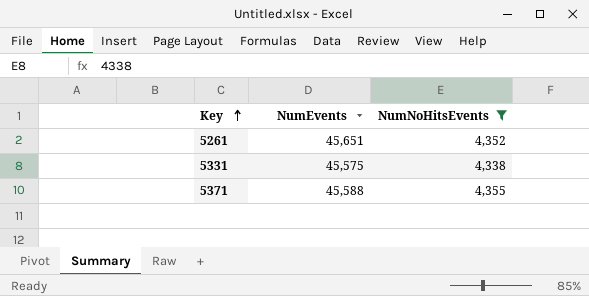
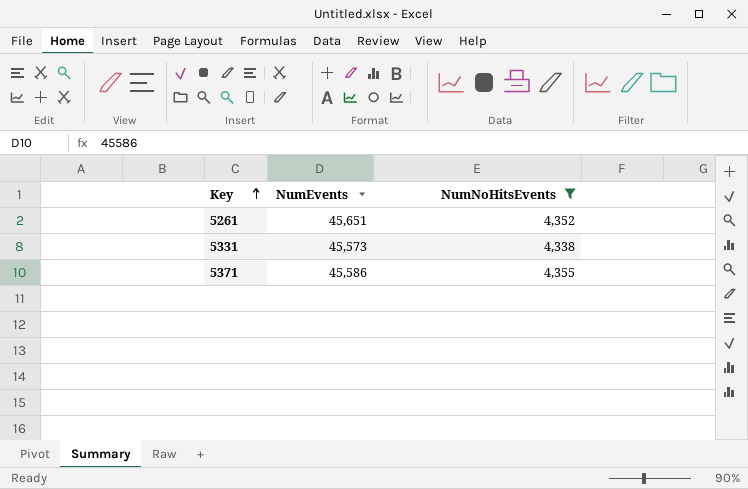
5331 | NumEvents: 45,575 -> 45,573
5371 | NumEvents: 45,588 -> 45,586

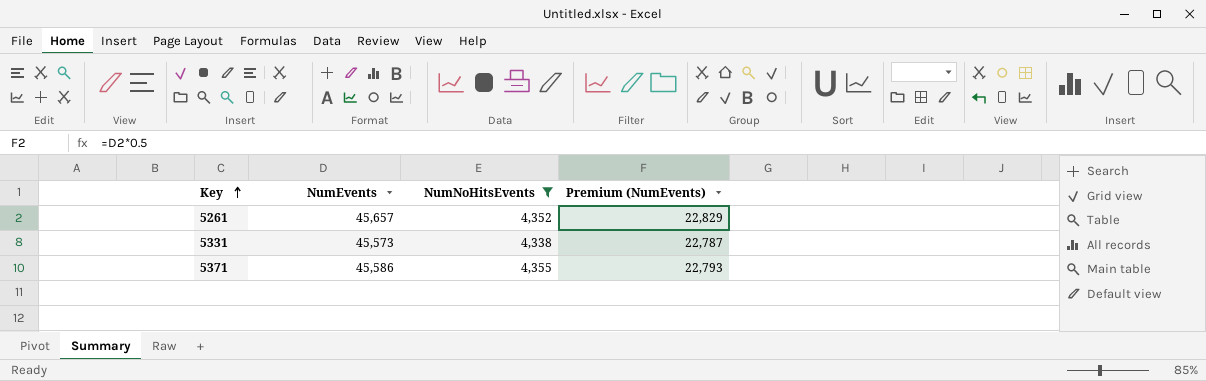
column Premium (NumEvents) | formula: none -> [NumEvents] * 0.5
5261 | NumEvents: 45,651 -> 45,657

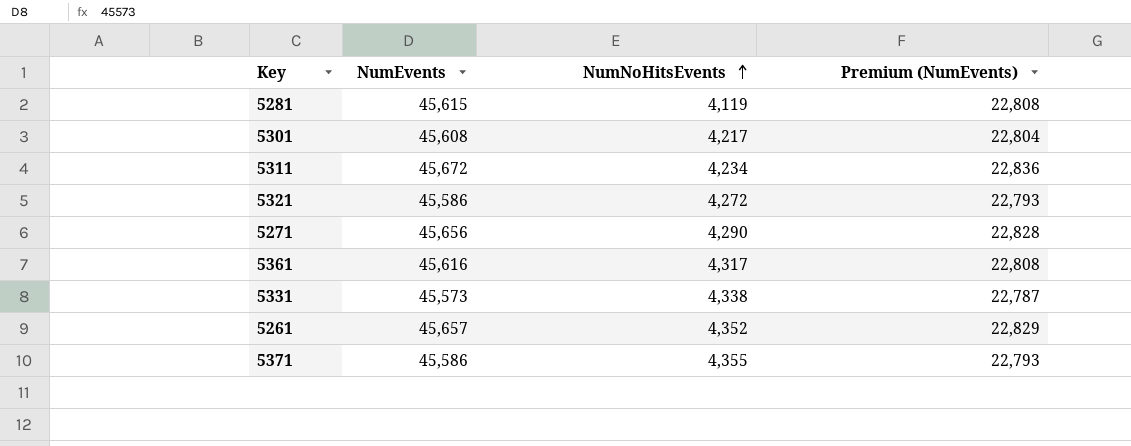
filter: NumNoHitsEvents >= 4,338 -> none
row order: Key ascending -> NumNoHitsEvents ascending

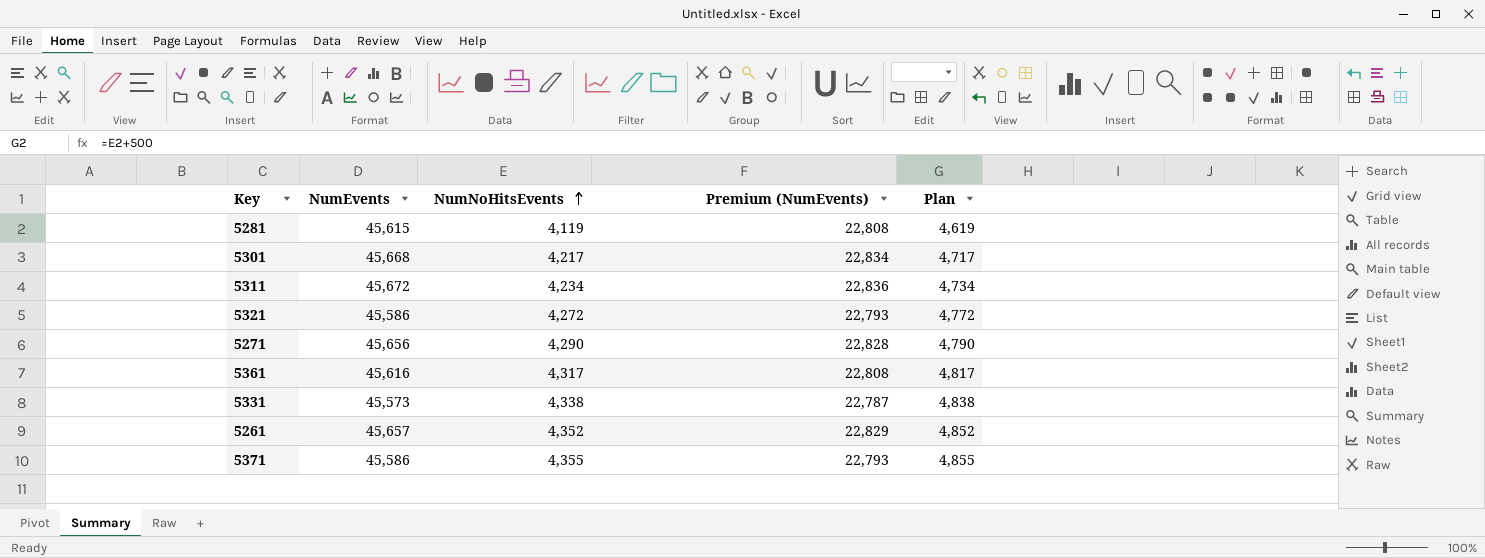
column Plan | formula: none -> [NumNoHitsEvents] + 500
5301 | NumEvents: 45,608 -> 45,668
5301 | Premium (NumEvents): 22,804 -> 22,834

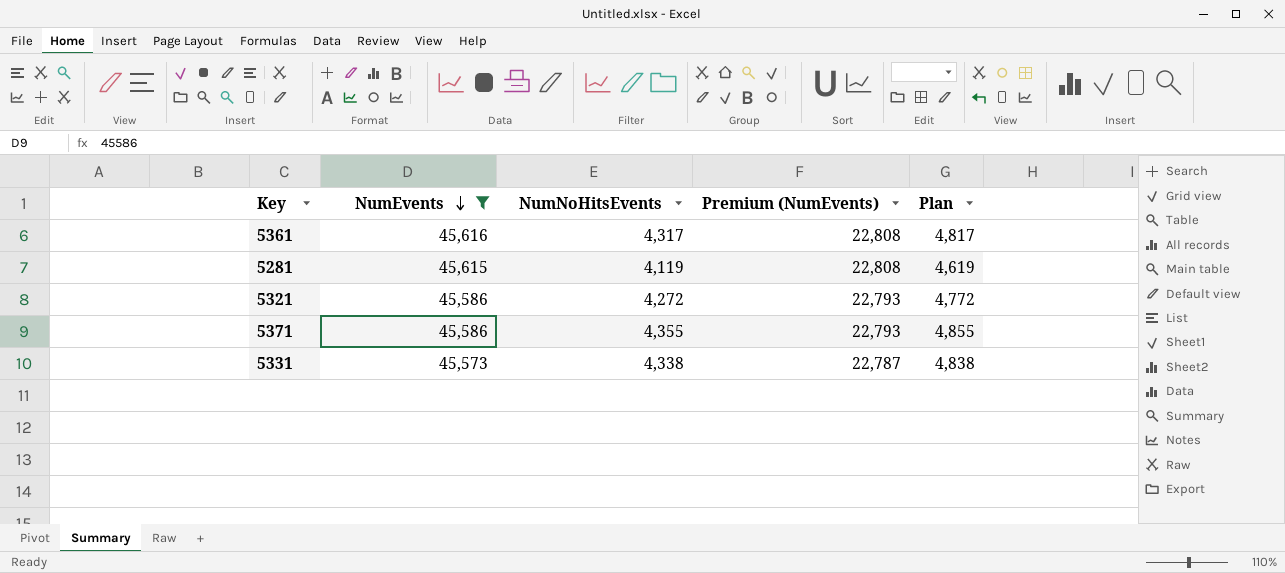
filter: none -> NumEvents <= 45,616
row order: NumNoHitsEvents ascending -> NumEvents descending

